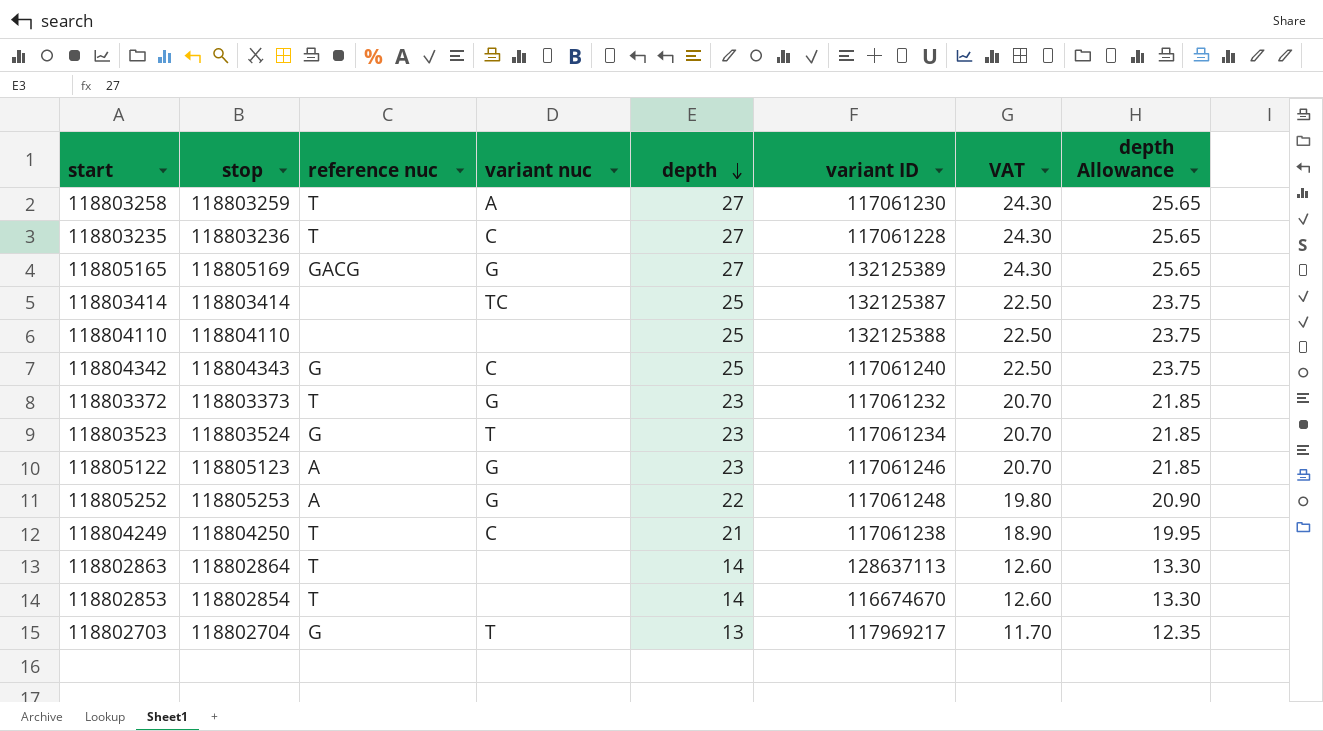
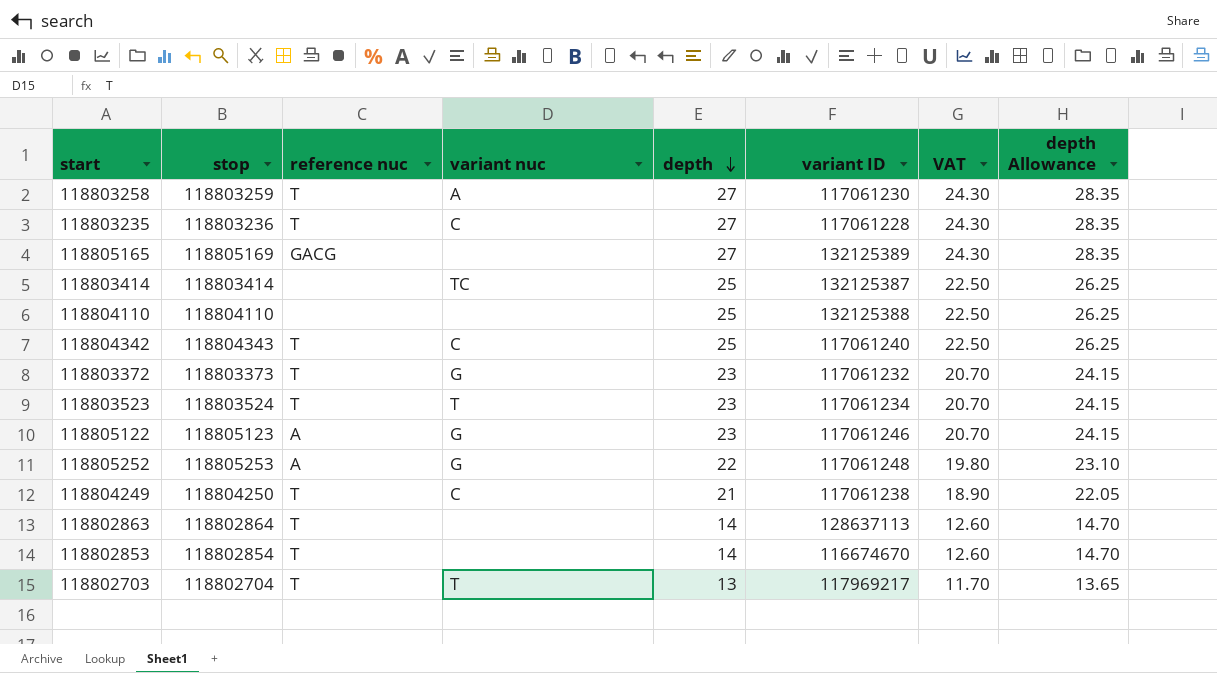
column depth Allowance | formula: [depth] * 0.95 -> [depth] * 1.05
118805165 | variant nuc: G -> none
118804342 | reference nuc: G -> T
118803523 | reference nuc: G -> T
118802703 | reference nuc: G -> T

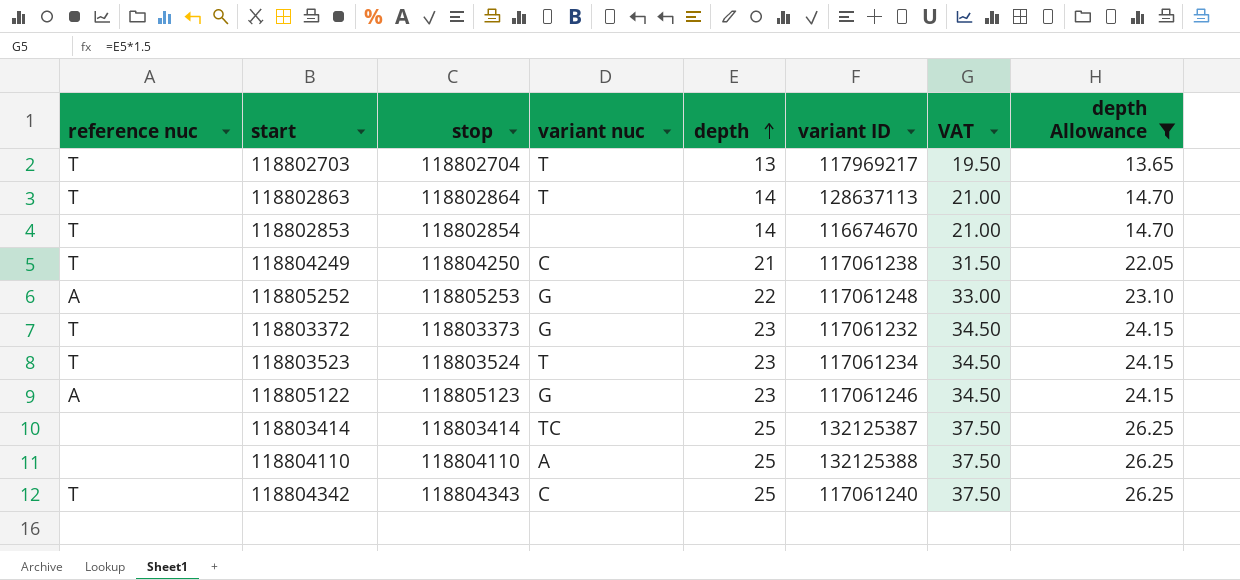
filter: none -> depth Allowance != 28.35
row order: depth descending -> depth ascending
column reference nuc | position: 3 -> 1
column VAT | formula: [depth] * 0.9 -> [depth] * 1.5
118802863 | variant nuc: none -> T
118804110 | variant nuc: none -> A

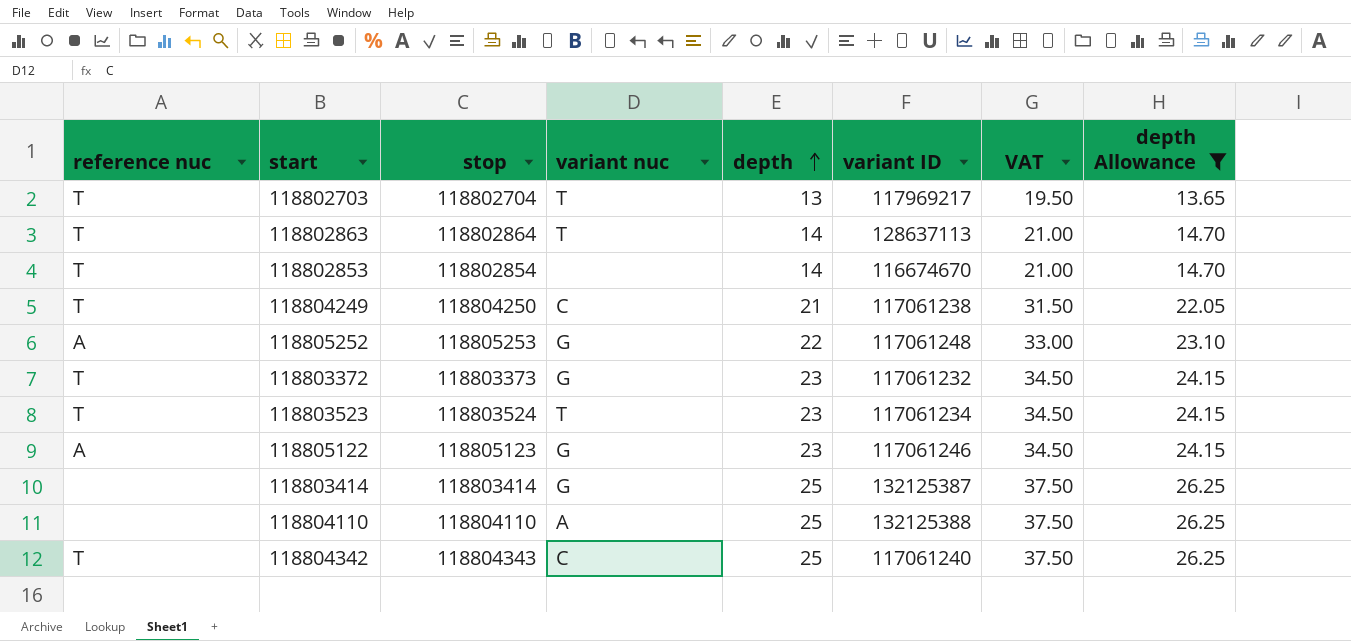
118803414 | variant nuc: TC -> G

